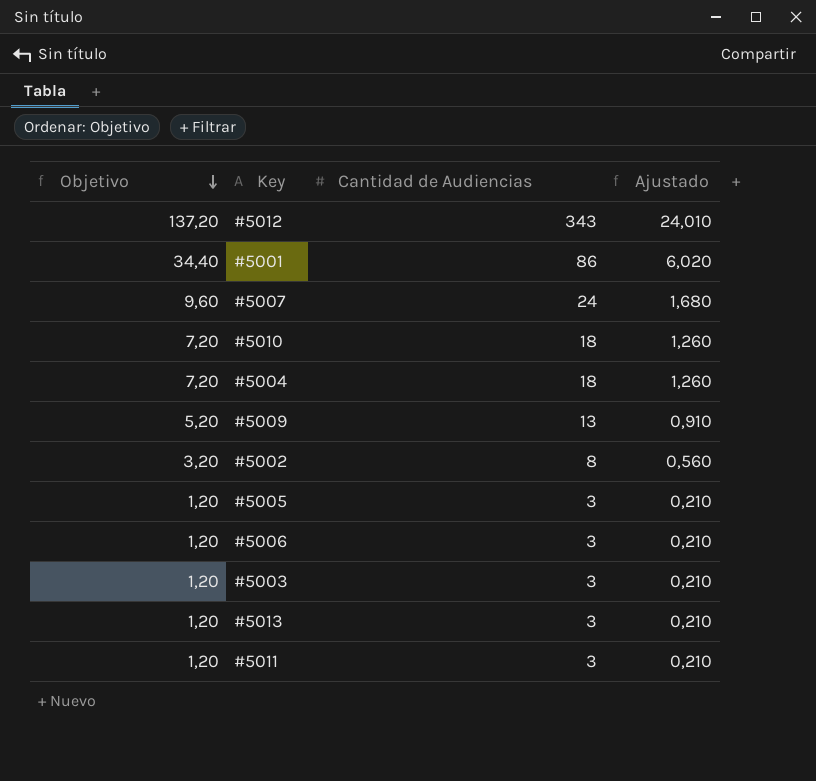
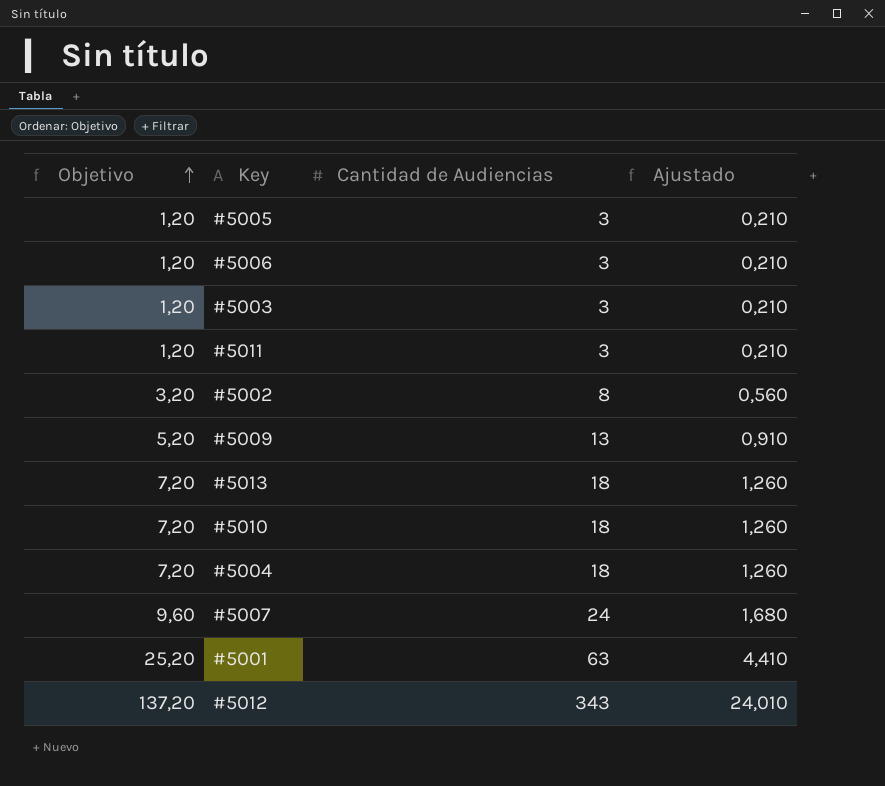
row order: Objetivo descending -> Objetivo ascending
#5013 | Objetivo: 1,20 -> 7,20
#5013 | Cantidad de Audiencias: 3 -> 18
#5013 | Ajustado: 0,210 -> 1,260
#5001 | Objetivo: 34,40 -> 25,20
#5001 | Cantidad de Audiencias: 86 -> 63
#5001 | Ajustado: 6,020 -> 4,410

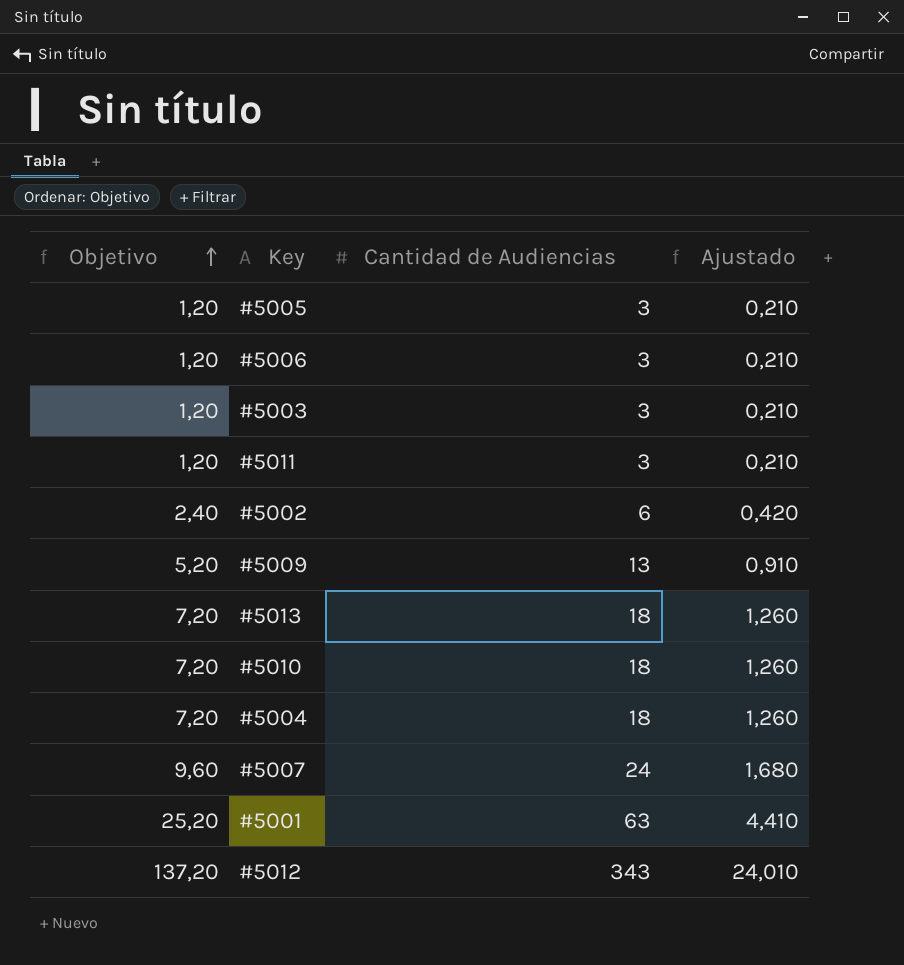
#5002 | Objetivo: 3,20 -> 2,40
#5002 | Cantidad de Audiencias: 8 -> 6
#5002 | Ajustado: 0,560 -> 0,420

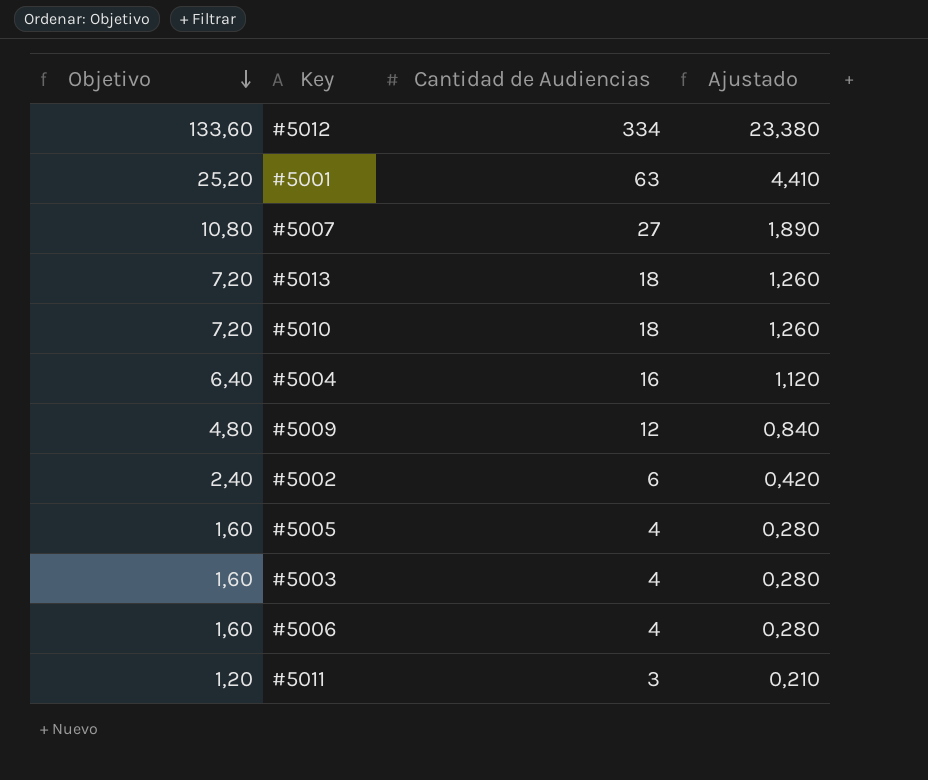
row order: Objetivo ascending -> Objetivo descending
#5012 | Objetivo: 137,20 -> 133,60
#5012 | Cantidad de Audiencias: 343 -> 334
#5012 | Ajustado: 24,010 -> 23,380
#5007 | Objetivo: 9,60 -> 10,80
#5007 | Cantidad de Audiencias: 24 -> 27
#5007 | Ajustado: 1,680 -> 1,890
#5004 | Objetivo: 7,20 -> 6,40
#5004 | Cantidad de Audiencias: 18 -> 16
#5004 | Ajustado: 1,260 -> 1,120
#5009 | Objetivo: 5,20 -> 4,80
#5009 | Cantidad de Audiencias: 13 -> 12
#5009 | Ajustado: 0,910 -> 0,840
#5005 | Objetivo: 1,20 -> 1,60
#5005 | Cantidad de Audiencias: 3 -> 4
#5005 | Ajustado: 0,210 -> 0,280
#5003 | Objetivo: 1,20 -> 1,60
#5003 | Cantidad de Audiencias: 3 -> 4
#5003 | Ajustado: 0,210 -> 0,280
#5006 | Objetivo: 1,20 -> 1,60
#5006 | Cantidad de Audiencias: 3 -> 4
#5006 | Ajustado: 0,210 -> 0,280

